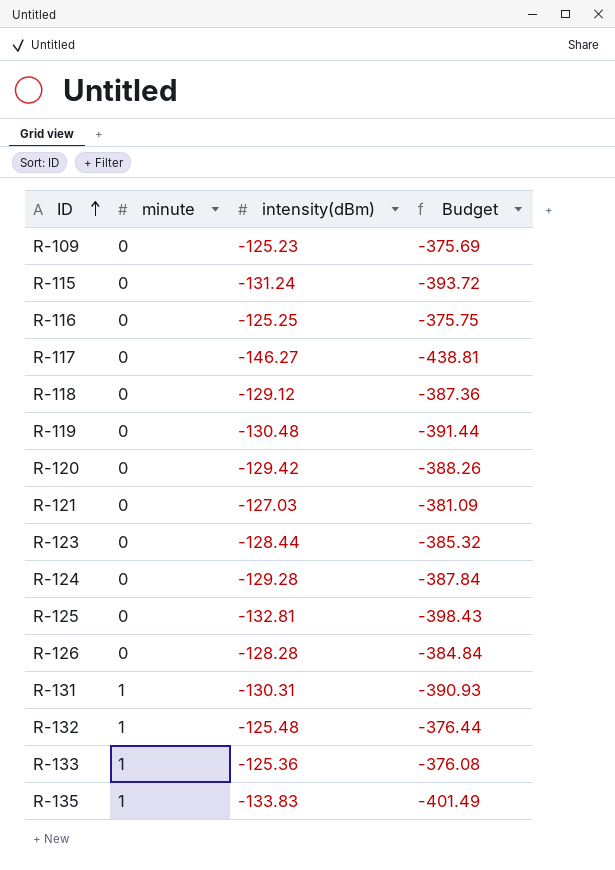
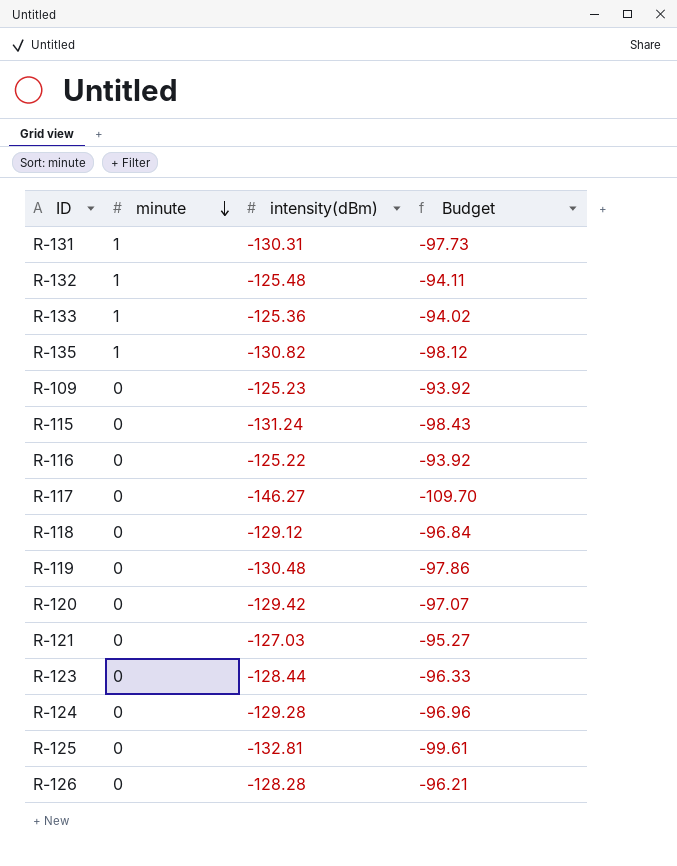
row order: ID ascending -> minute descending
column Budget | formula: [intensity(dBm)] * 3 -> [intensity(dBm)] * 0.75
R-135 | intensity(dBm): -133.83 -> -130.82
R-116 | intensity(dBm): -125.25 -> -125.22

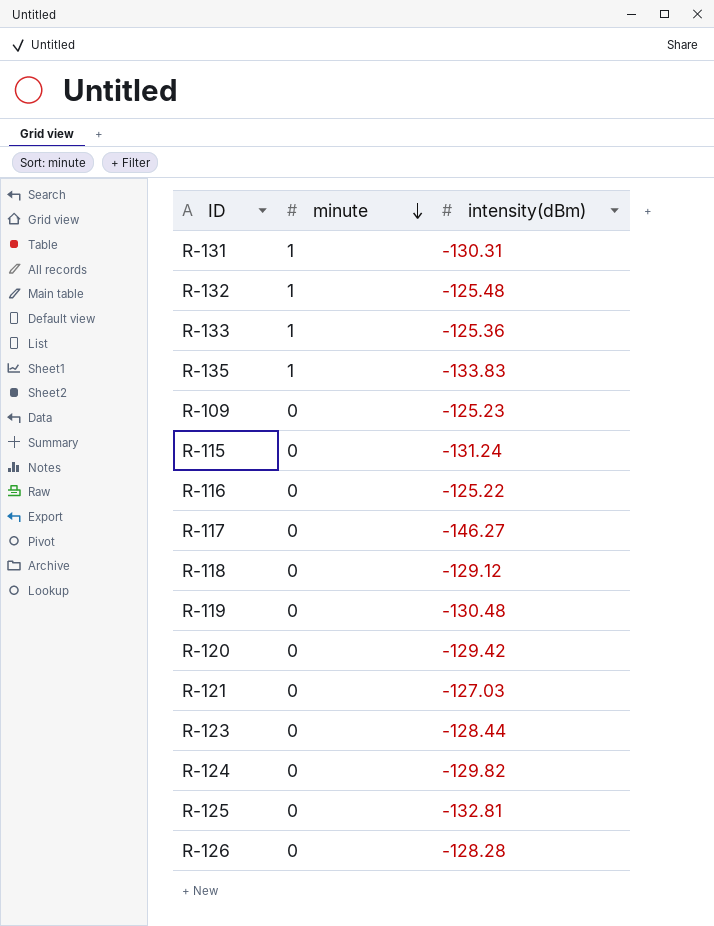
column Budget | formula: [intensity(dBm)] * 0.75 -> none
R-135 | intensity(dBm): -130.82 -> -133.83
R-124 | intensity(dBm): -129.28 -> -129.82

